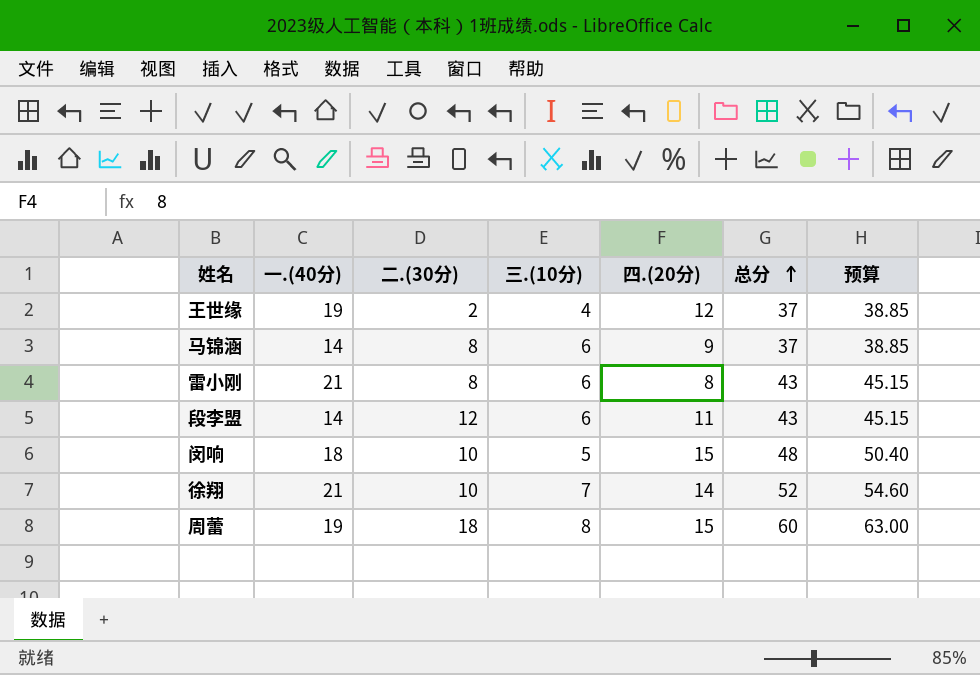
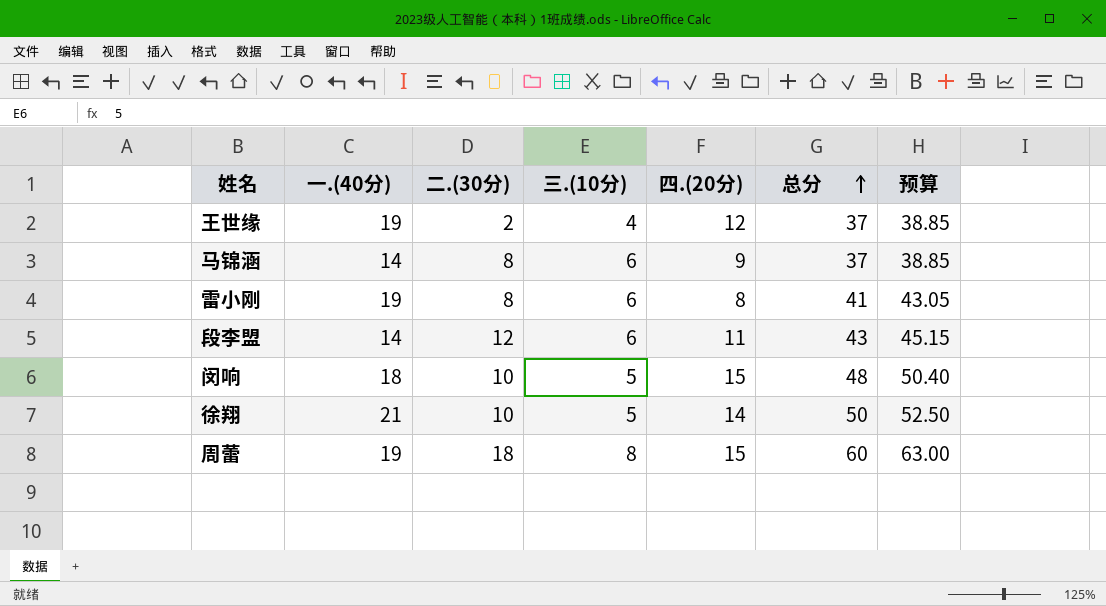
雷小刚 | 一.(40分): 21 -> 19
雷小刚 | 总分: 43 -> 41
雷小刚 | 预算: 45.15 -> 43.05
徐翔 | 三.(10分): 7 -> 5
徐翔 | 总分: 52 -> 50
徐翔 | 预算: 54.60 -> 52.50

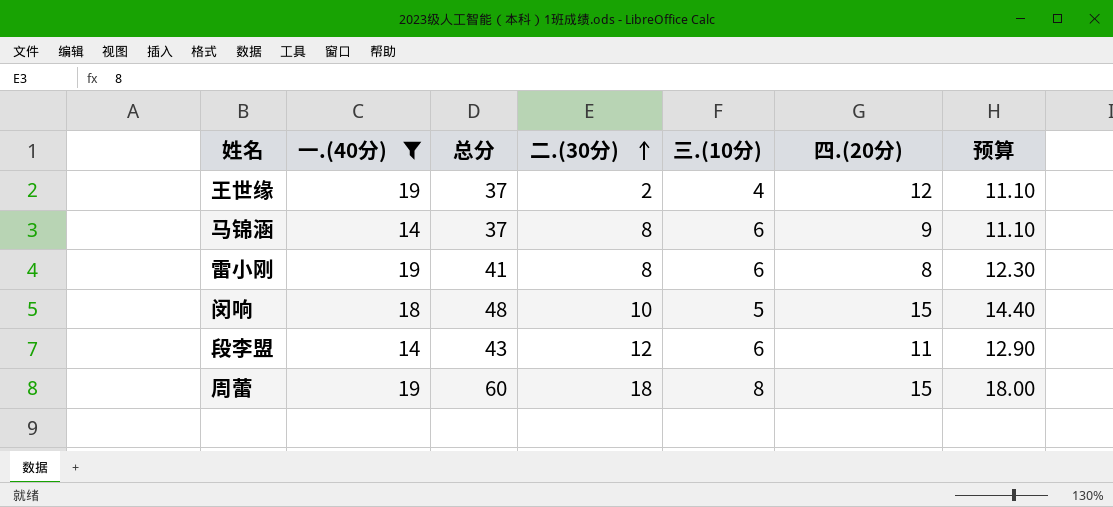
filter: none -> 一.(40分) != 21
row order: 总分 ascending -> 二.(30分) ascending
column 总分 | position: 6 -> 3
column 预算 | formula: [总分] * 1.05 -> [总分] * 0.3

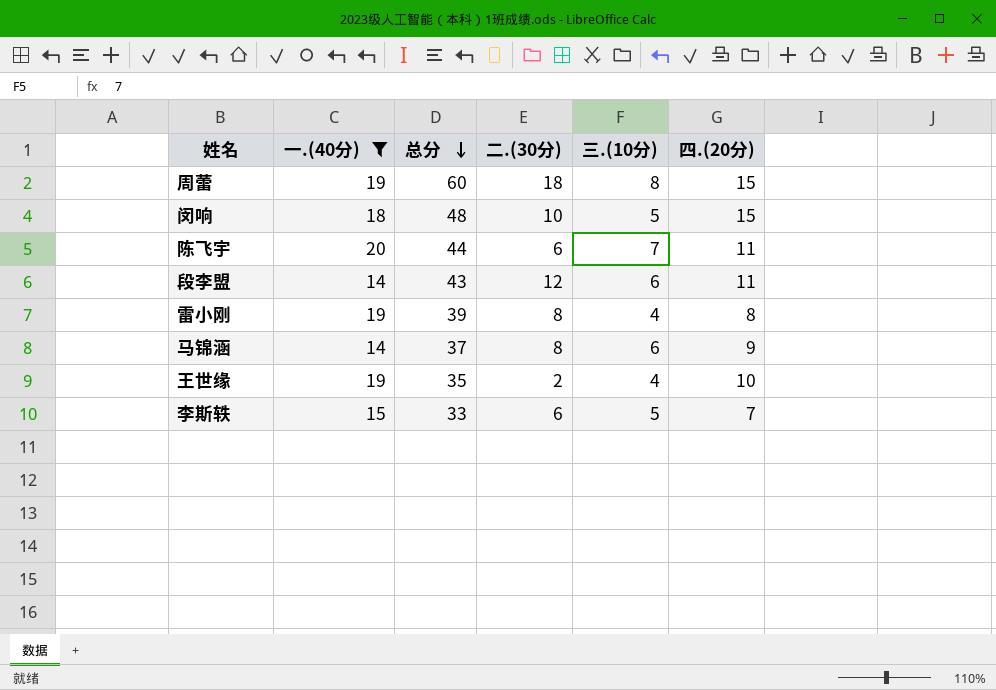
row order: 二.(30分) ascending -> 总分 descending
column 预算 | formula: [总分] * 0.3 -> none
row 陈飞宇: none -> 20 | 44 | 6 | 7 | 11
雷小刚 | 总分: 41 -> 39
雷小刚 | 三.(10分): 6 -> 4
王世缘 | 总分: 37 -> 35
王世缘 | 四.(20分): 12 -> 10
row 李斯轶: none -> 15 | 33 | 6 | 5 | 7

